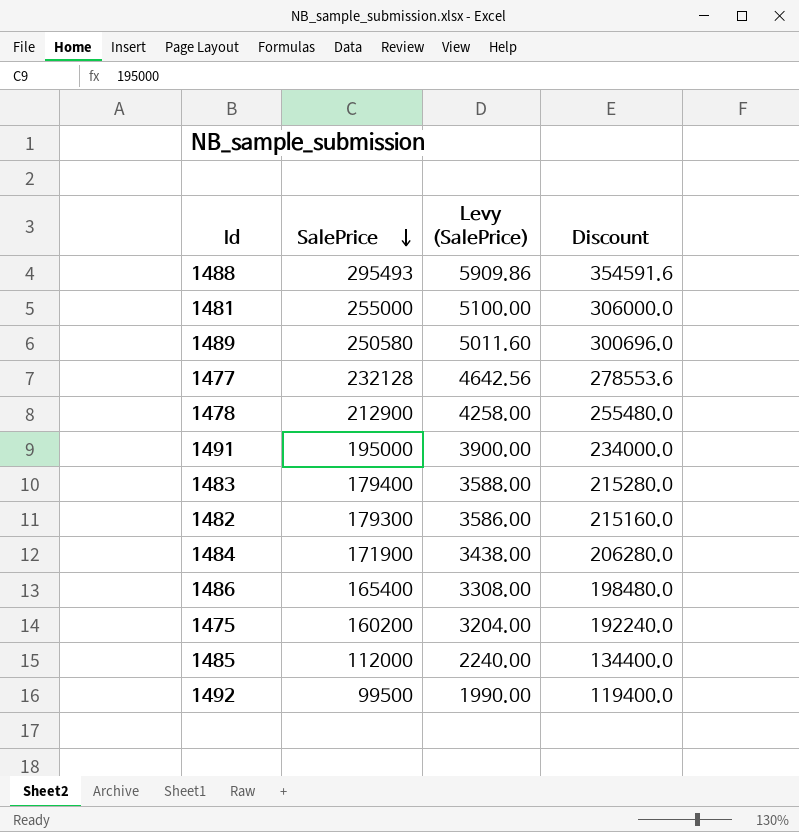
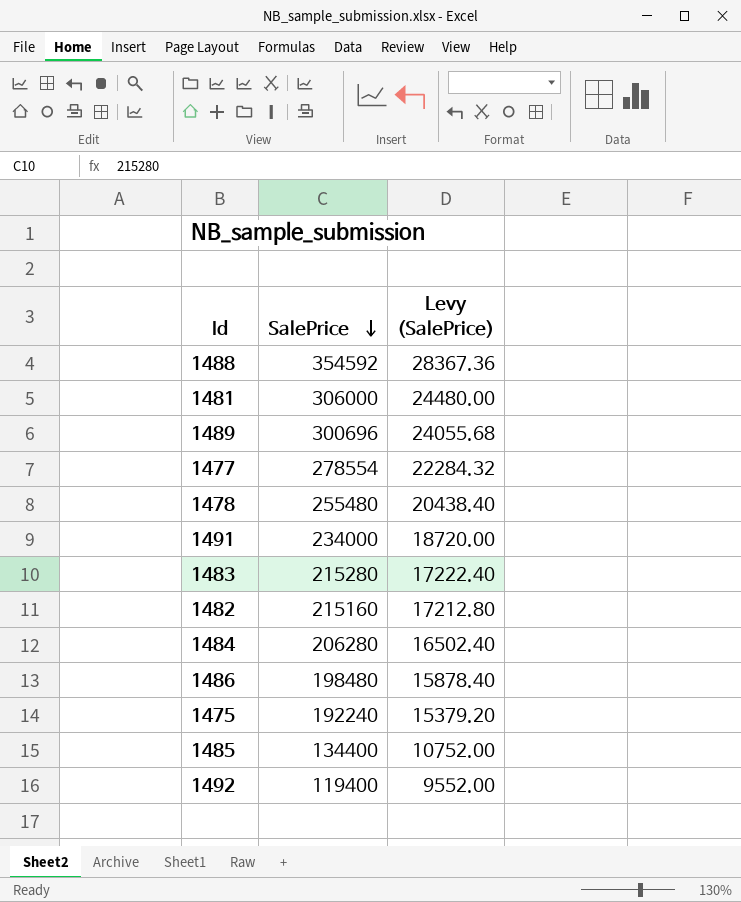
column Discount | formula: [SalePrice] * 1.2 -> none
column Levy (SalePrice) | formula: [SalePrice] * 0.02 -> [SalePrice] * 0.08
1488 | SalePrice: 295493 -> 354592
1481 | SalePrice: 255000 -> 306000
1489 | SalePrice: 250580 -> 300696
1477 | SalePrice: 232128 -> 278554
1478 | SalePrice: 212900 -> 255480
1491 | SalePrice: 195000 -> 234000
1483 | SalePrice: 179400 -> 215280
1482 | SalePrice: 179300 -> 215160
1484 | SalePrice: 171900 -> 206280
1486 | SalePrice: 165400 -> 198480
1475 | SalePrice: 160200 -> 192240
1485 | SalePrice: 112000 -> 134400
1492 | SalePrice: 99500 -> 119400

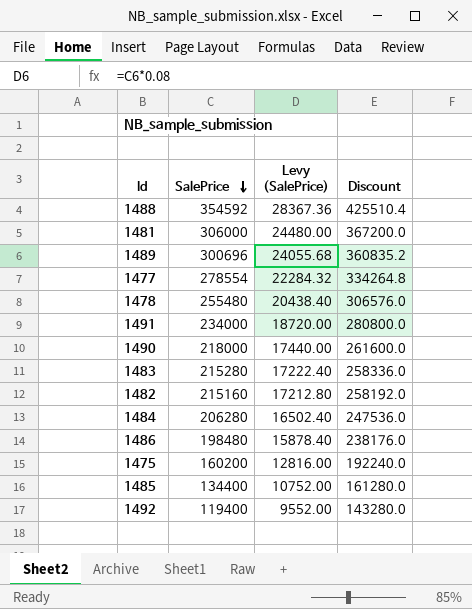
column Discount | formula: none -> [SalePrice] * 1.2
row 1490: none -> 218000 | 17440.00 | 261600.0
1475 | SalePrice: 192240 -> 160200
1475 | Levy (SalePrice): 15379.20 -> 12816.00

